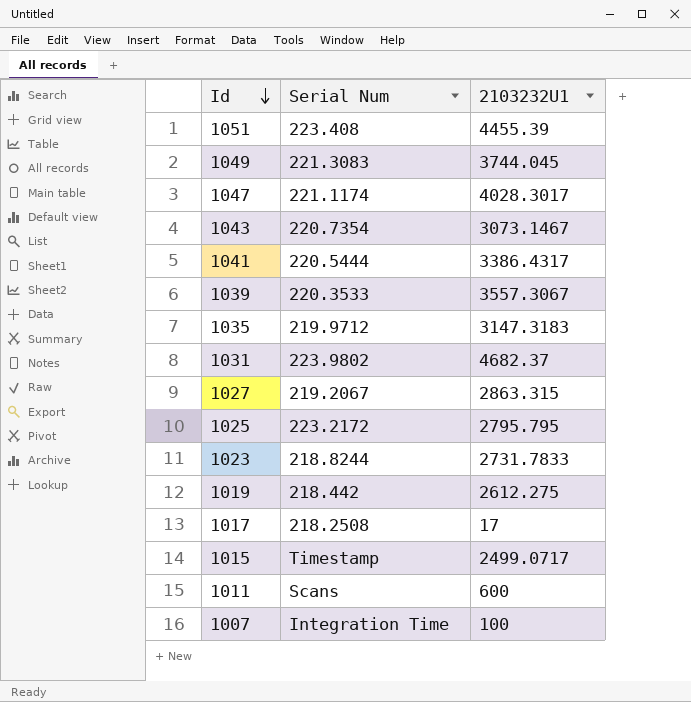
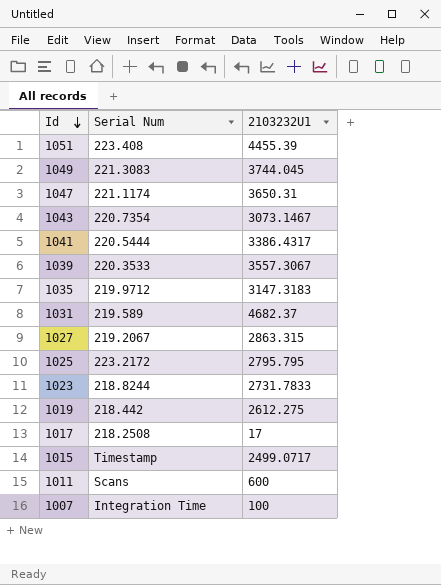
1047 | 2103232U1: 4028.3017 -> 3650.31
1031 | Serial Num: 223.9802 -> 219.589

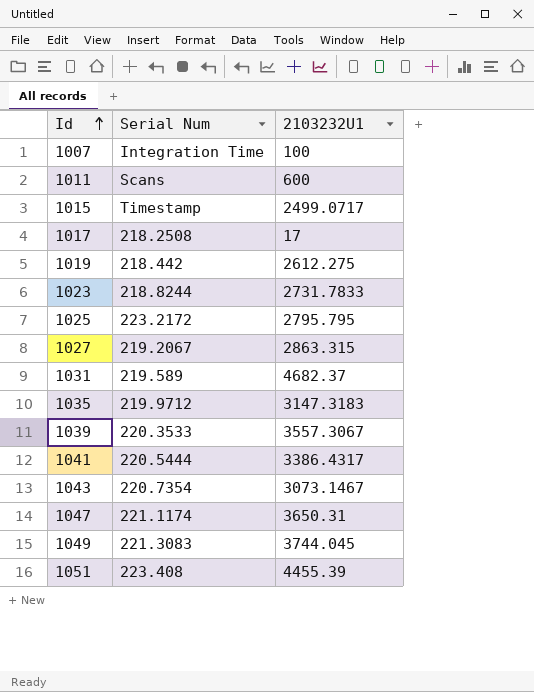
row order: Id descending -> Id ascending

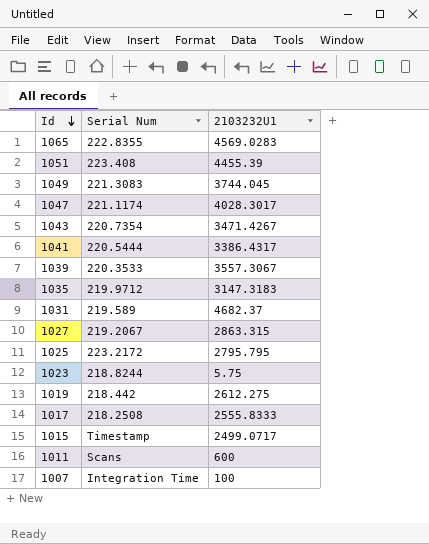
row order: Id ascending -> Id descending
row 1065: none -> 222.8355 | 4569.0283
1047 | 2103232U1: 3650.31 -> 4028.3017
1043 | 2103232U1: 3073.1467 -> 3471.4267
1023 | 2103232U1: 2731.7833 -> 5.75
1017 | 2103232U1: 17 -> 2555.8333

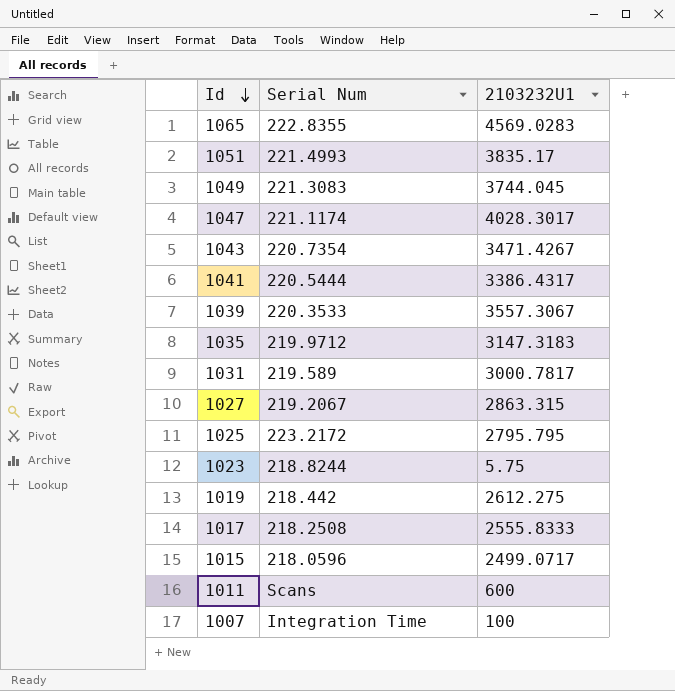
1051 | Serial Num: 223.408 -> 221.4993
1051 | 2103232U1: 4455.39 -> 3835.17
1031 | 2103232U1: 4682.37 -> 3000.7817
1015 | Serial Num: Timestamp -> 218.0596

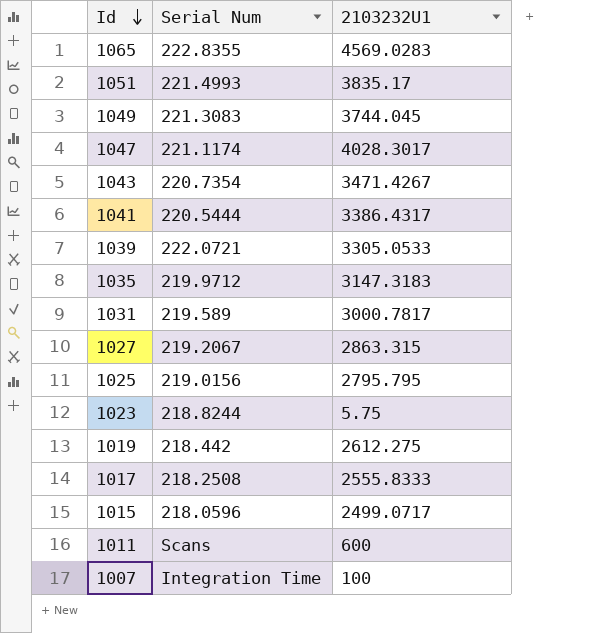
1039 | Serial Num: 220.3533 -> 222.0721
1039 | 2103232U1: 3557.3067 -> 3305.0533
1025 | Serial Num: 223.2172 -> 219.0156

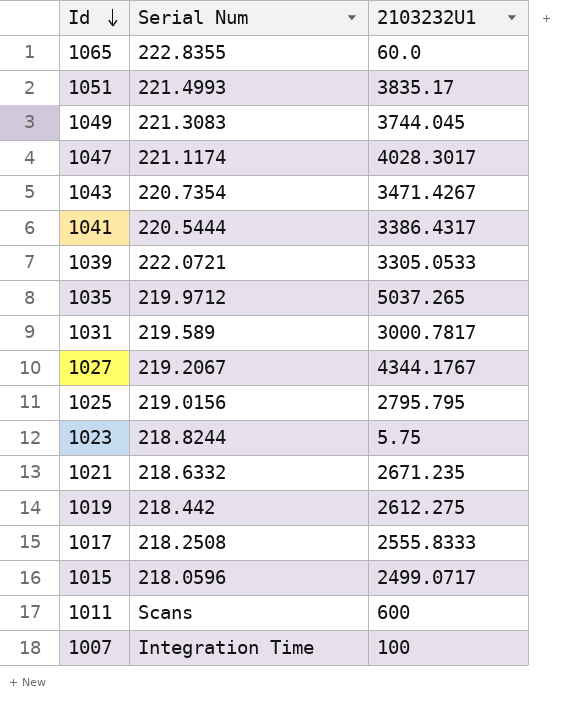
1065 | 2103232U1: 4569.0283 -> 60.0
1035 | 2103232U1: 3147.3183 -> 5037.265
1027 | 2103232U1: 2863.315 -> 4344.1767
row 1021: none -> 218.6332 | 2671.235

